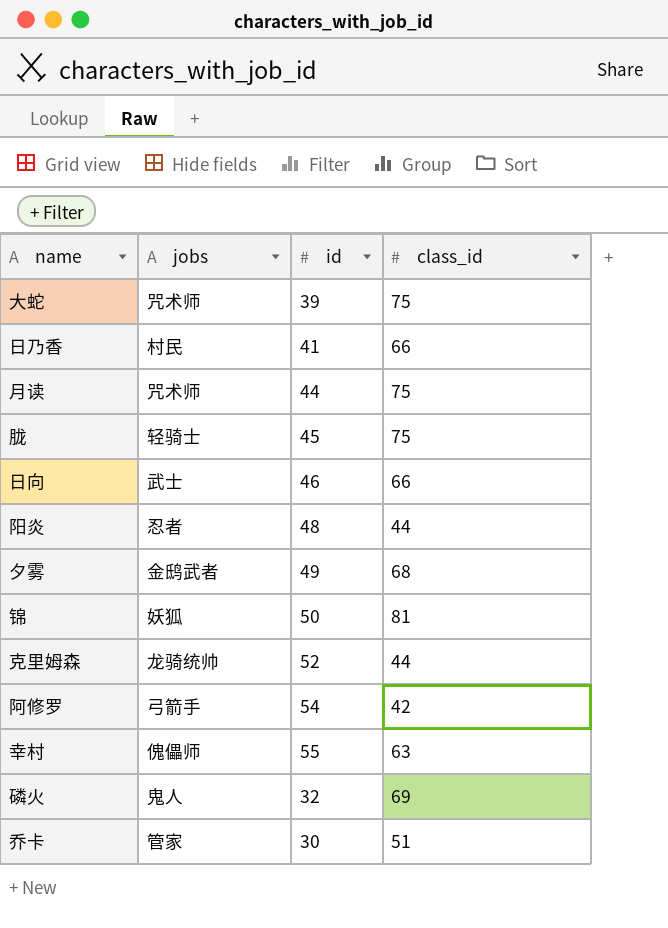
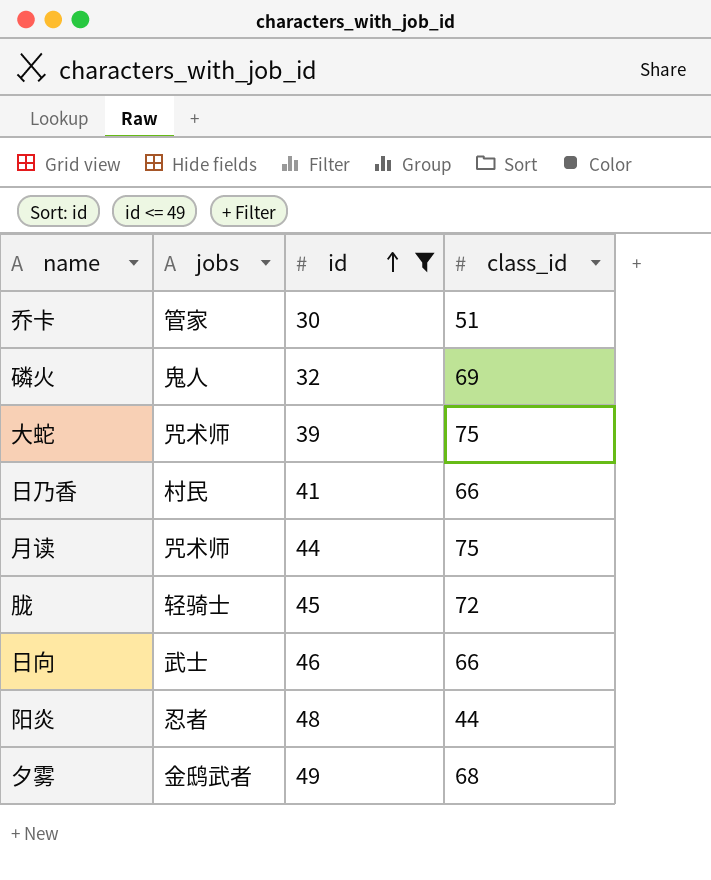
filter: none -> id <= 49
row order: none -> id ascending
胧 | class_id: 75 -> 72

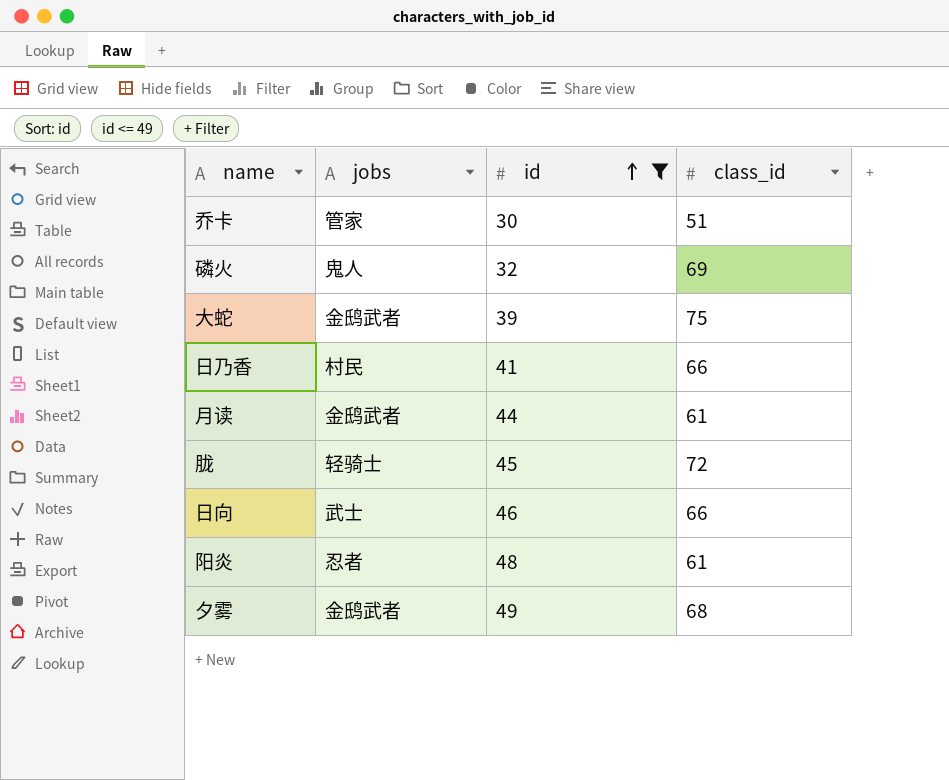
大蛇 | jobs: 咒术师 -> 金鸱武者
月读 | jobs: 咒术师 -> 金鸱武者
月读 | class_id: 75 -> 61
阳炎 | class_id: 44 -> 61

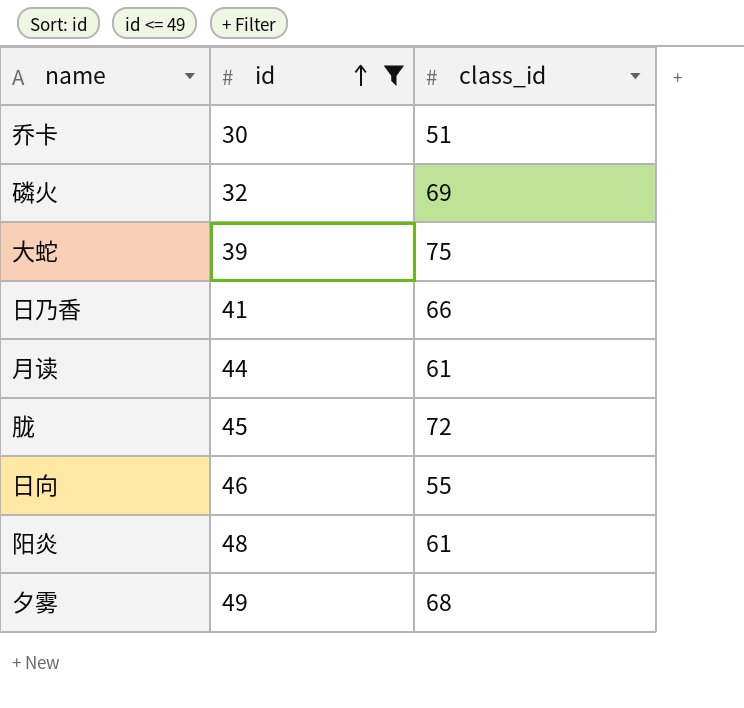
column jobs | position: 2 -> none
日向 | class_id: 66 -> 55

